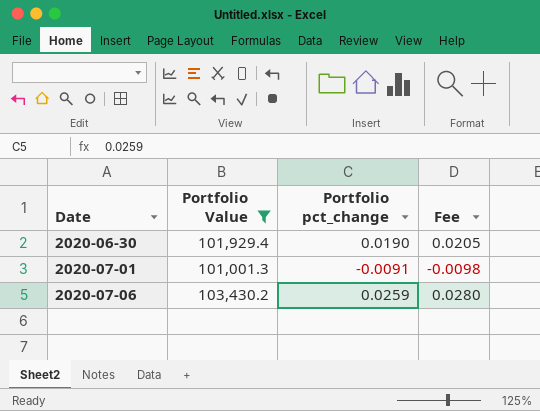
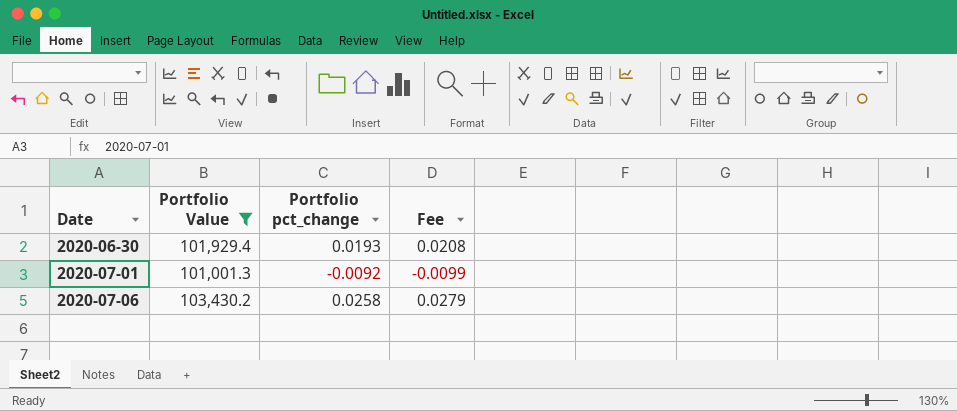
2020-06-30 | Portfolio pct_change: 0.0190 -> 0.0193
2020-06-30 | Fee: 0.0205 -> 0.0208
2020-07-01 | Portfolio pct_change: -0.0091 -> -0.0092
2020-07-01 | Fee: -0.0098 -> -0.0099
2020-07-06 | Portfolio pct_change: 0.0259 -> 0.0258
2020-07-06 | Fee: 0.0280 -> 0.0279

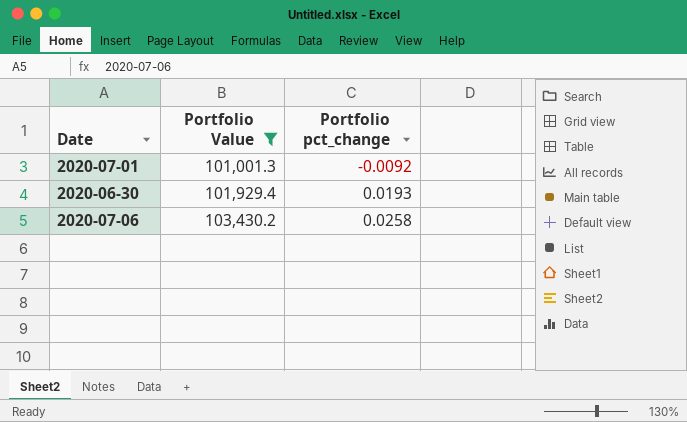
row order: Date ascending -> Portfolio Value ascending
column Fee | formula: [Portfolio pct_change] * 1.08 -> none

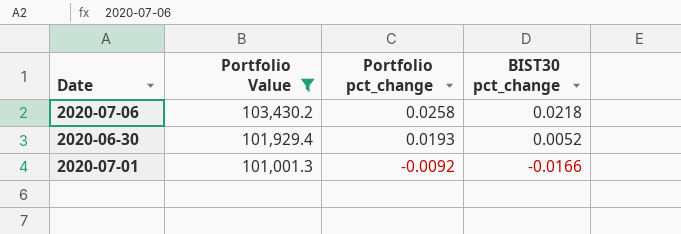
row order: Portfolio Value ascending -> Portfolio Value descending
column BIST30 pct_change | position: none -> 4

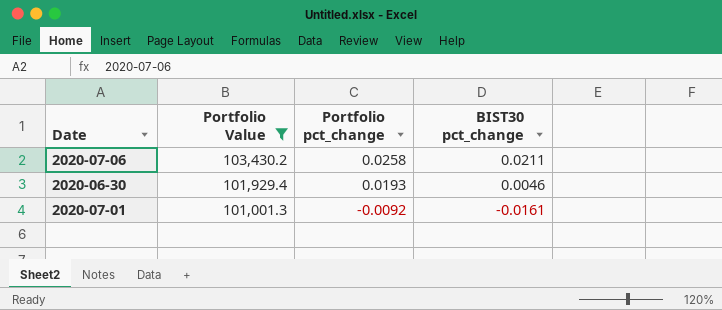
2020-07-06 | BIST30 pct_change: 0.0218 -> 0.0211
2020-06-30 | BIST30 pct_change: 0.0052 -> 0.0046
2020-07-01 | BIST30 pct_change: -0.0166 -> -0.0161

